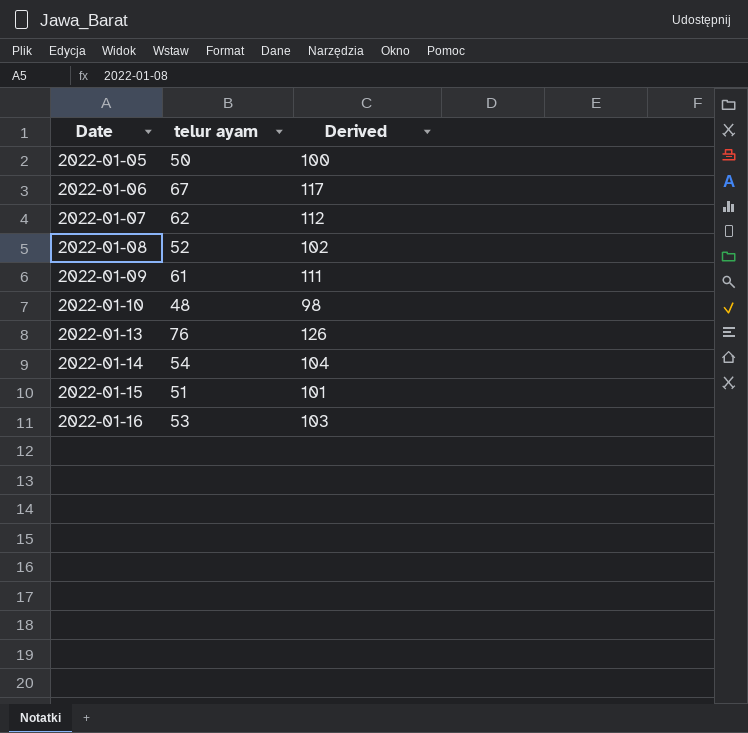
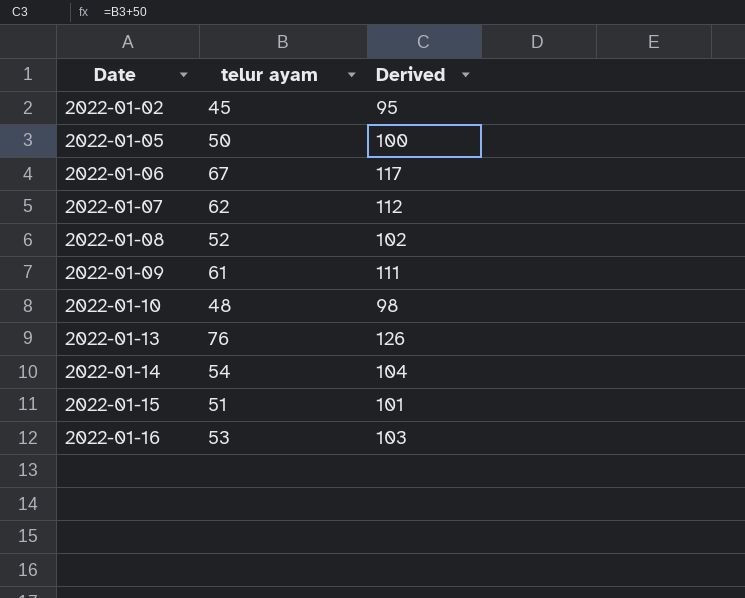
row 2022-01-02: none -> 45 | 95

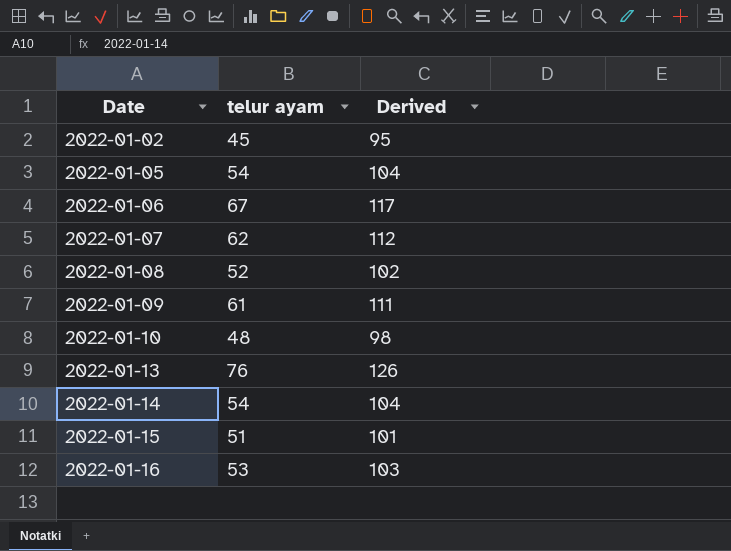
2022-01-05 | telur ayam: 50 -> 54
2022-01-05 | Derived: 100 -> 104

